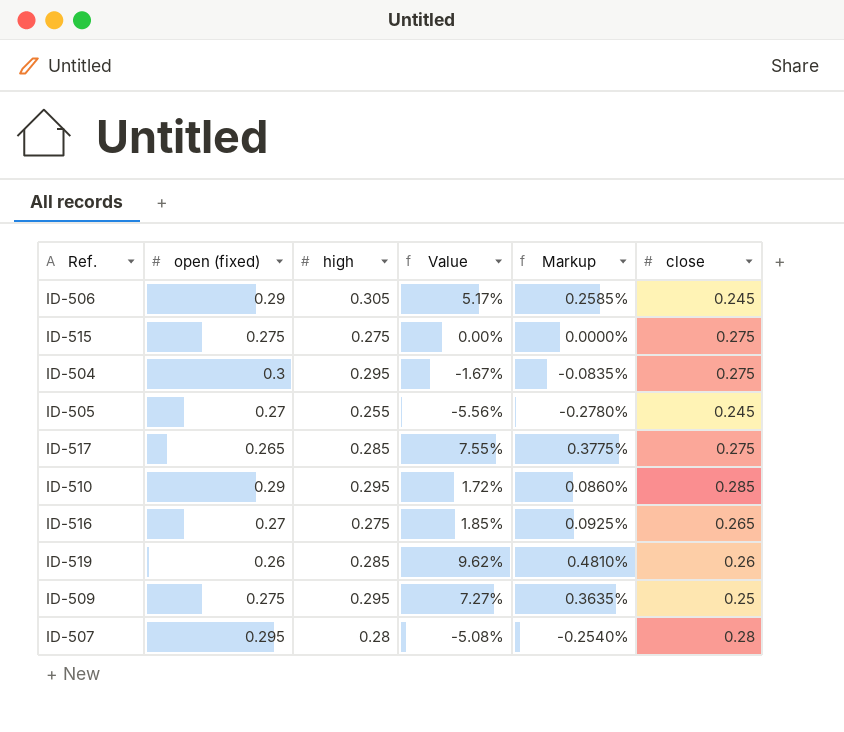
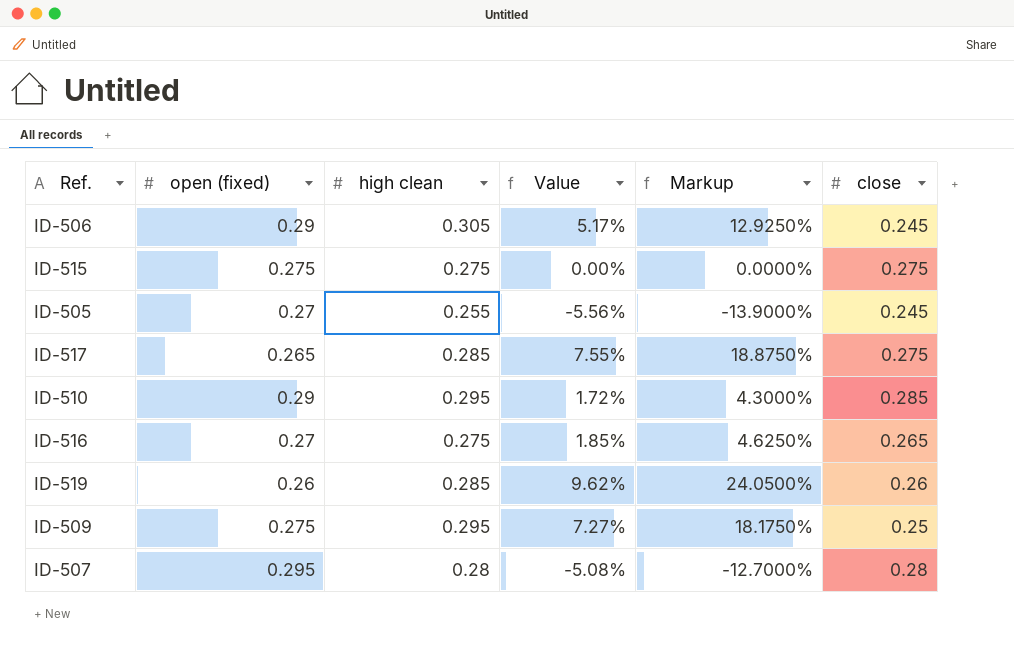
column name: high -> high clean
column Markup | formula: [Value] * 0.05 -> [Value] * 2.5
row ID-504: 0.3 | 0.295 | -1.67% | -0.0835% | 0.275 -> none

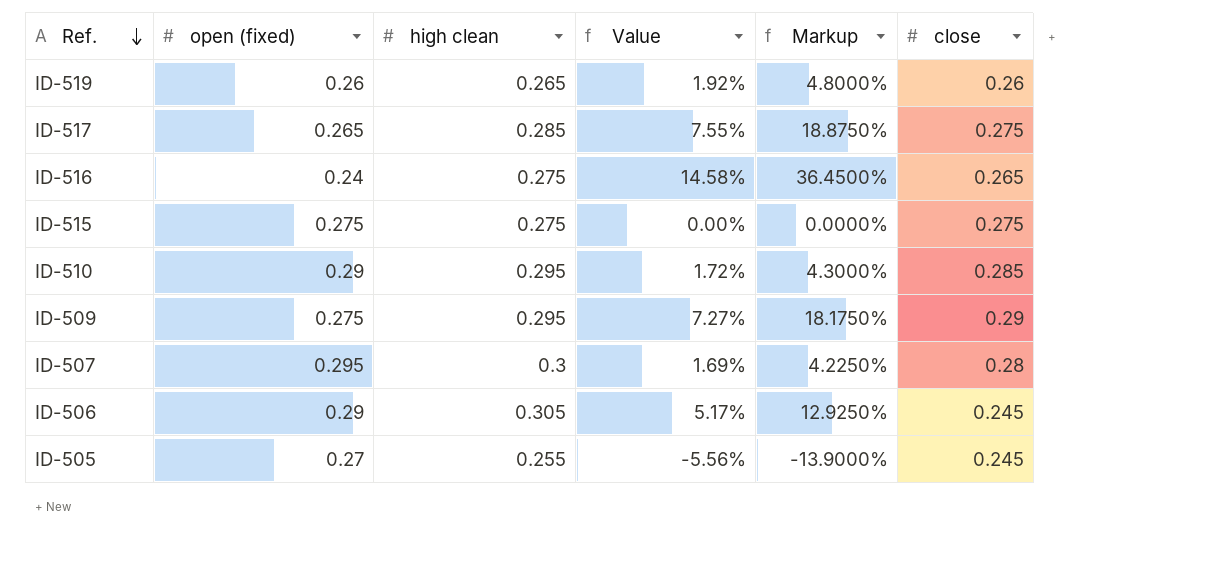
row order: none -> Ref. descending
ID-519 | high clean: 0.285 -> 0.265
ID-519 | Value: 9.62% -> 1.92%
ID-519 | Markup: 24.0500% -> 4.8000%
ID-516 | open (fixed): 0.27 -> 0.24
ID-516 | Value: 1.85% -> 14.58%
ID-516 | Markup: 4.6250% -> 36.4500%
ID-509 | close: 0.25 -> 0.29
ID-507 | high clean: 0.28 -> 0.3
ID-507 | Value: -5.08% -> 1.69%
ID-507 | Markup: -12.7000% -> 4.2250%

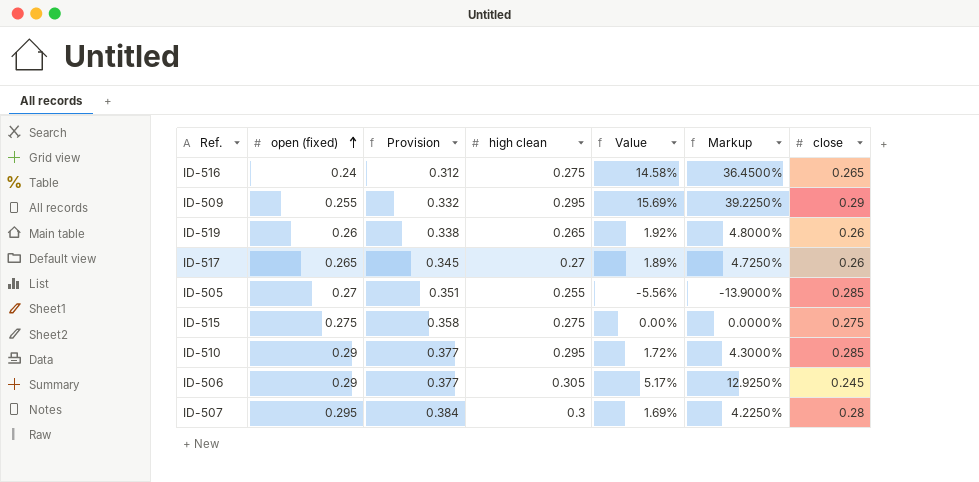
row order: Ref. descending -> open (fixed) ascending
column Provision | formula: none -> [open (fixed)] * 1.3
ID-509 | open (fixed): 0.275 -> 0.255
ID-509 | Value: 7.27% -> 15.69%
ID-509 | Markup: 18.1750% -> 39.2250%
ID-517 | high clean: 0.285 -> 0.27
ID-517 | Value: 7.55% -> 1.89%
ID-517 | Markup: 18.8750% -> 4.7250%
ID-517 | close: 0.275 -> 0.26
ID-505 | close: 0.245 -> 0.285

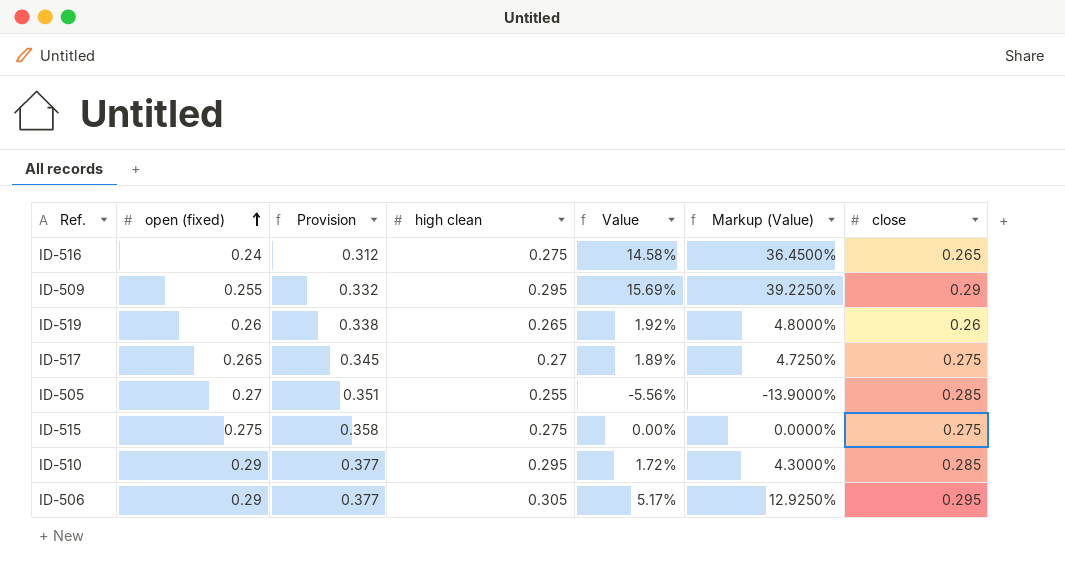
column name: Markup -> Markup (Value)
row ID-507: 0.295 | 0.384 | 0.3 | 1.69% | 4.2250% | 0.28 -> none
ID-517 | close: 0.26 -> 0.275
ID-506 | close: 0.245 -> 0.295

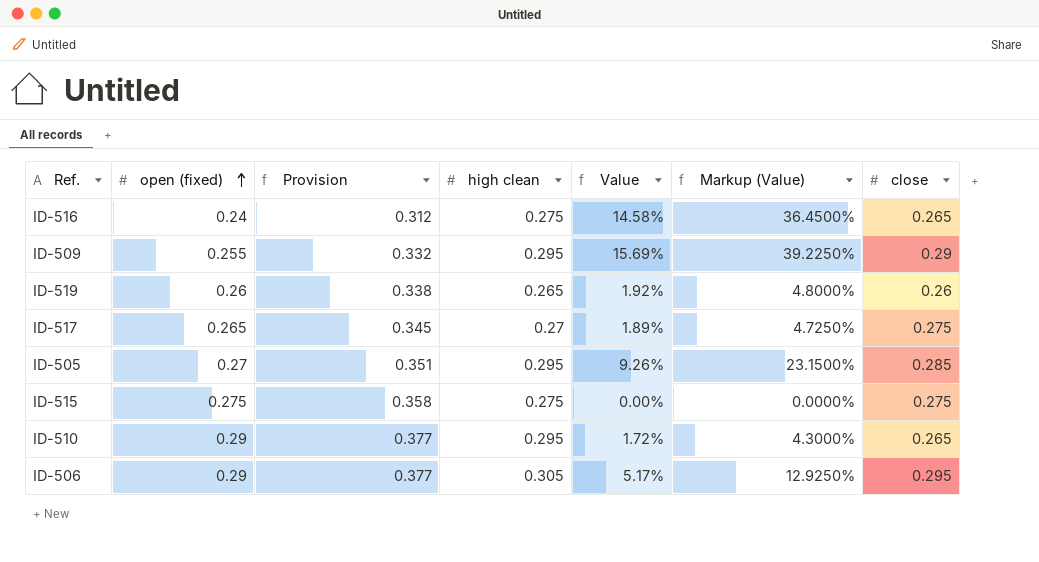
ID-505 | high clean: 0.255 -> 0.295
ID-505 | Value: -5.56% -> 9.26%
ID-505 | Markup (Value): -13.9000% -> 23.1500%
ID-510 | close: 0.285 -> 0.265

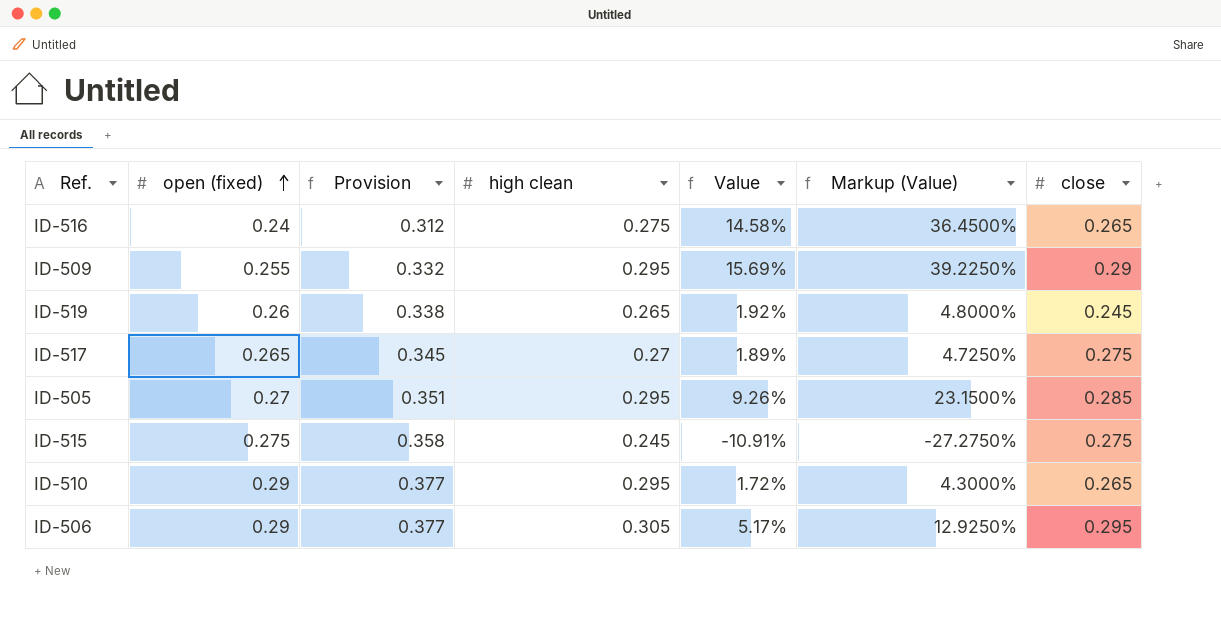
ID-519 | close: 0.26 -> 0.245
ID-515 | high clean: 0.275 -> 0.245
ID-515 | Value: 0.00% -> -10.91%
ID-515 | Markup (Value): 0.0000% -> -27.2750%

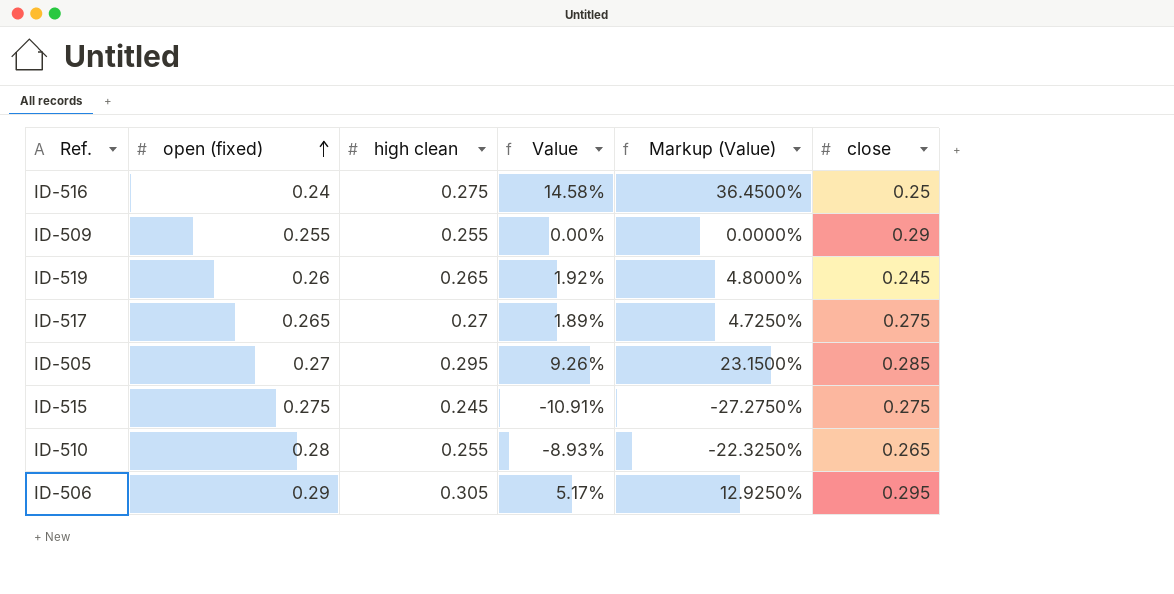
column Provision | formula: [open (fixed)] * 1.3 -> none
ID-516 | close: 0.265 -> 0.25
ID-509 | high clean: 0.295 -> 0.255
ID-509 | Value: 15.69% -> 0.00%
ID-509 | Markup (Value): 39.2250% -> 0.0000%
ID-510 | open (fixed): 0.29 -> 0.28
ID-510 | high clean: 0.295 -> 0.255
ID-510 | Value: 1.72% -> -8.93%
ID-510 | Markup (Value): 4.3000% -> -22.3250%

